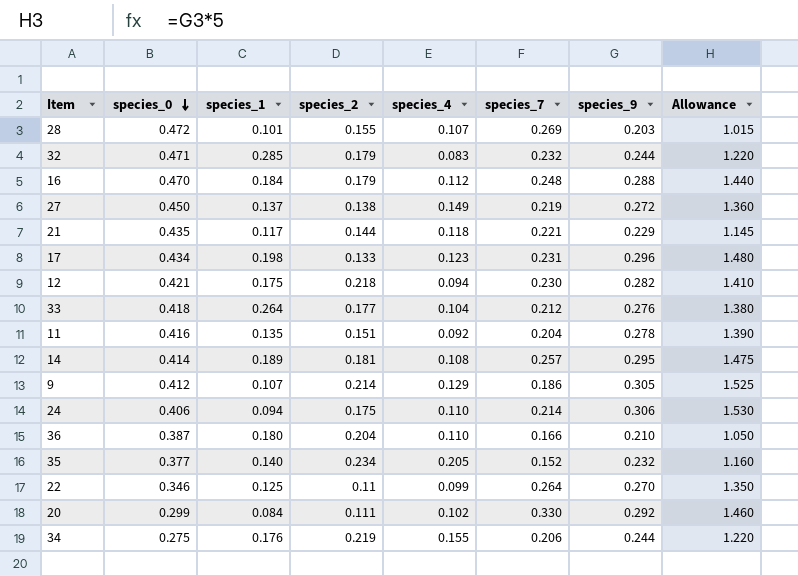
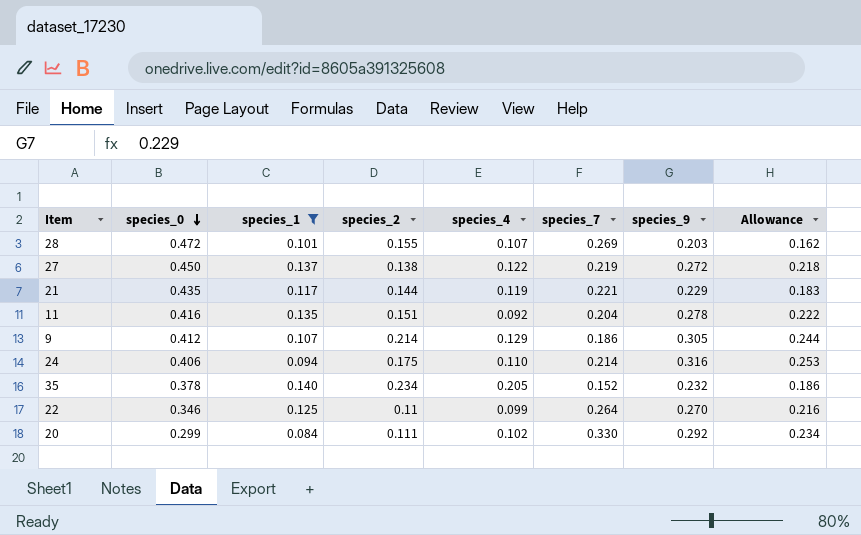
filter: none -> species_1 <= 0.140
column Allowance | formula: [species_9] * 5 -> [species_9] * 0.8
27 | species_4: 0.149 -> 0.122
21 | species_4: 0.118 -> 0.119
24 | species_9: 0.306 -> 0.316
35 | species_0: 0.377 -> 0.378

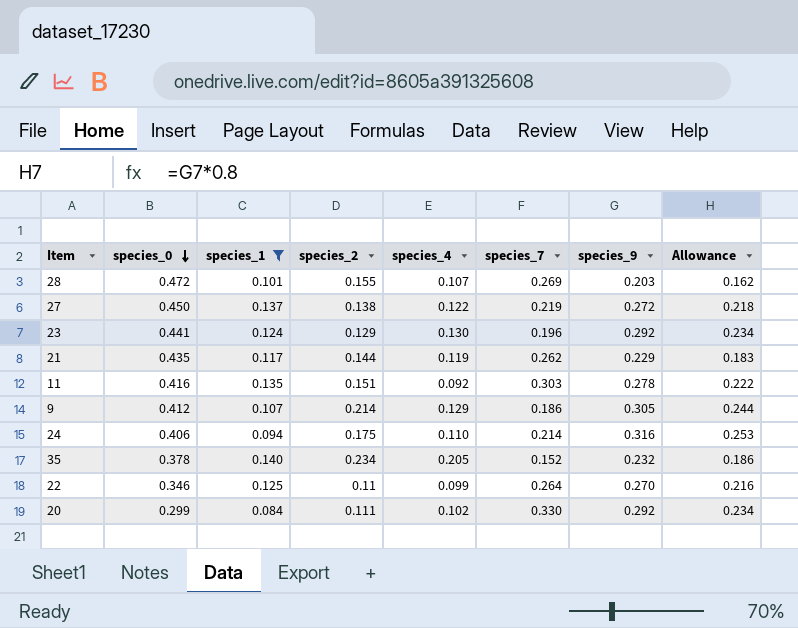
row 23: none -> 0.441 | 0.124 | 0.129 | 0.130 | 0.196 | 0.292 | 0.234
21 | species_7: 0.221 -> 0.262
11 | species_7: 0.204 -> 0.303

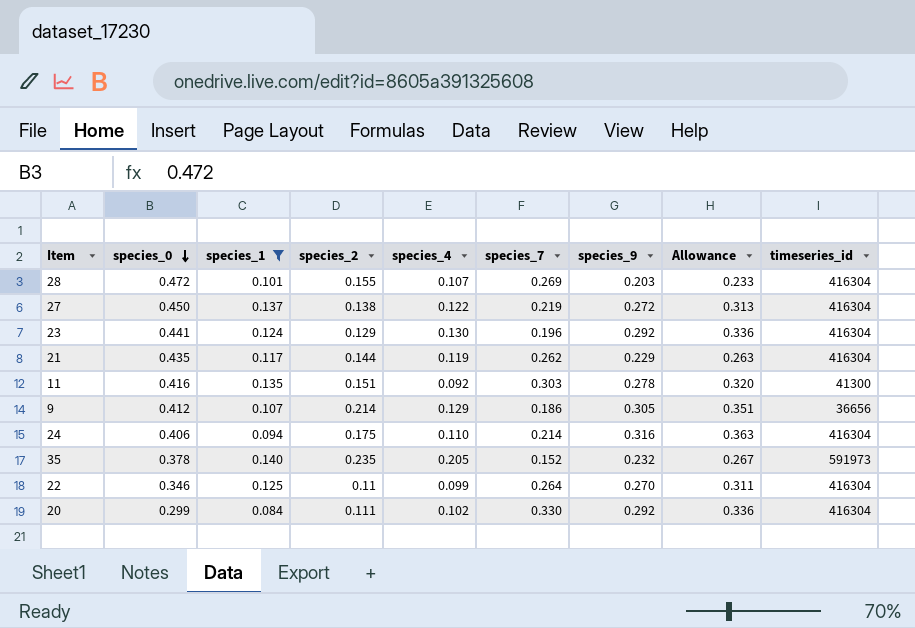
column Allowance | formula: [species_9] * 0.8 -> [species_9] * 1.15
column timeseries_id | position: none -> 9
35 | species_2: 0.234 -> 0.235

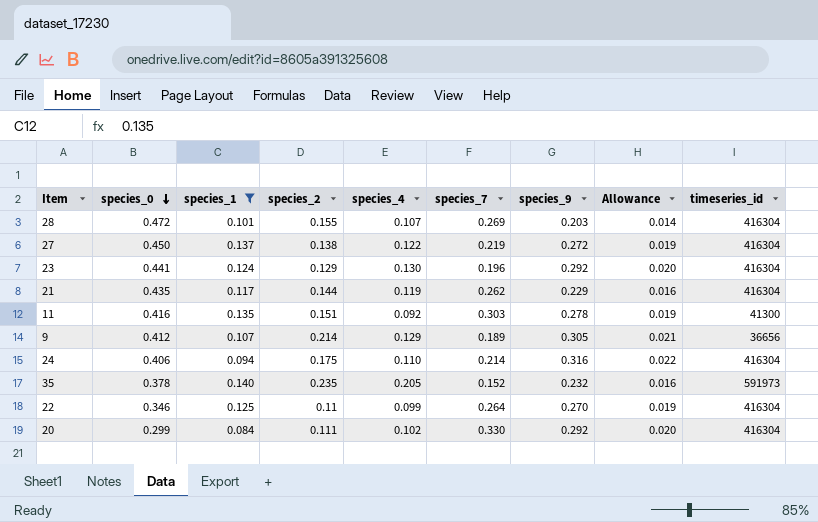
column Allowance | formula: [species_9] * 1.15 -> [species_9] * 0.07
9 | species_7: 0.186 -> 0.189

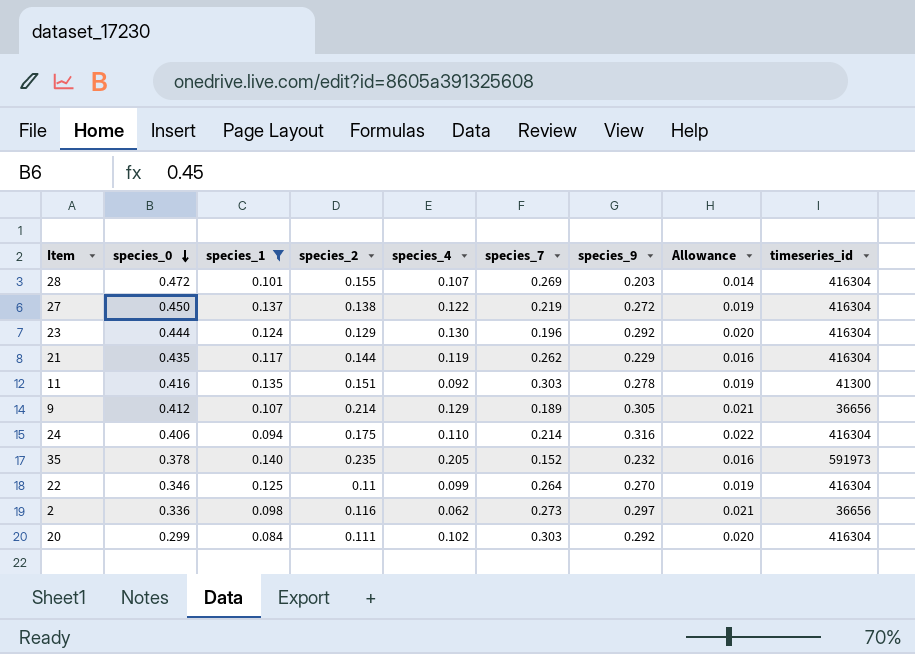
23 | species_0: 0.441 -> 0.444
row 2: none -> 0.336 | 0.098 | 0.116 | 0.062 | 0.273 | 0.297 | 0.021 | 36656
20 | species_7: 0.330 -> 0.303

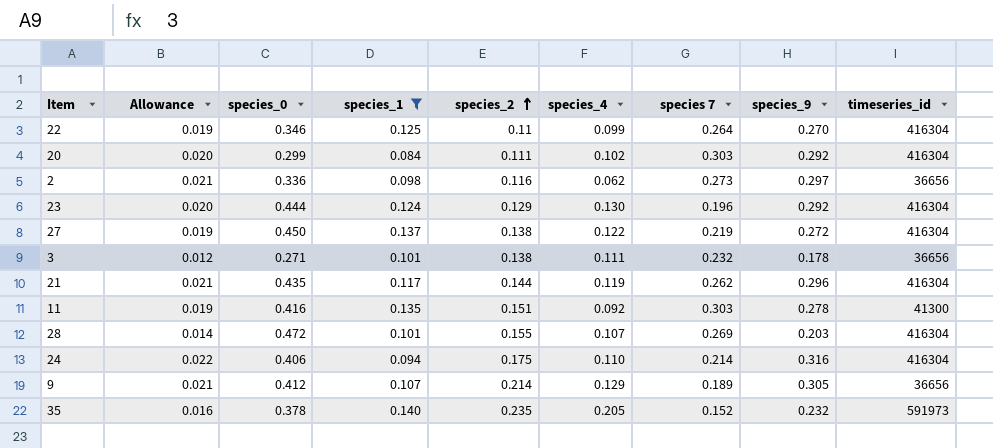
row order: species_0 descending -> species_2 ascending
column Allowance | position: 8 -> 2
column name: species_7 -> species 7
row 3: none -> 0.012 | 0.271 | 0.101 | 0.138 | 0.111 | 0.232 | 0.178 | 36656
21 | Allowance: 0.016 -> 0.021
21 | species_9: 0.229 -> 0.296

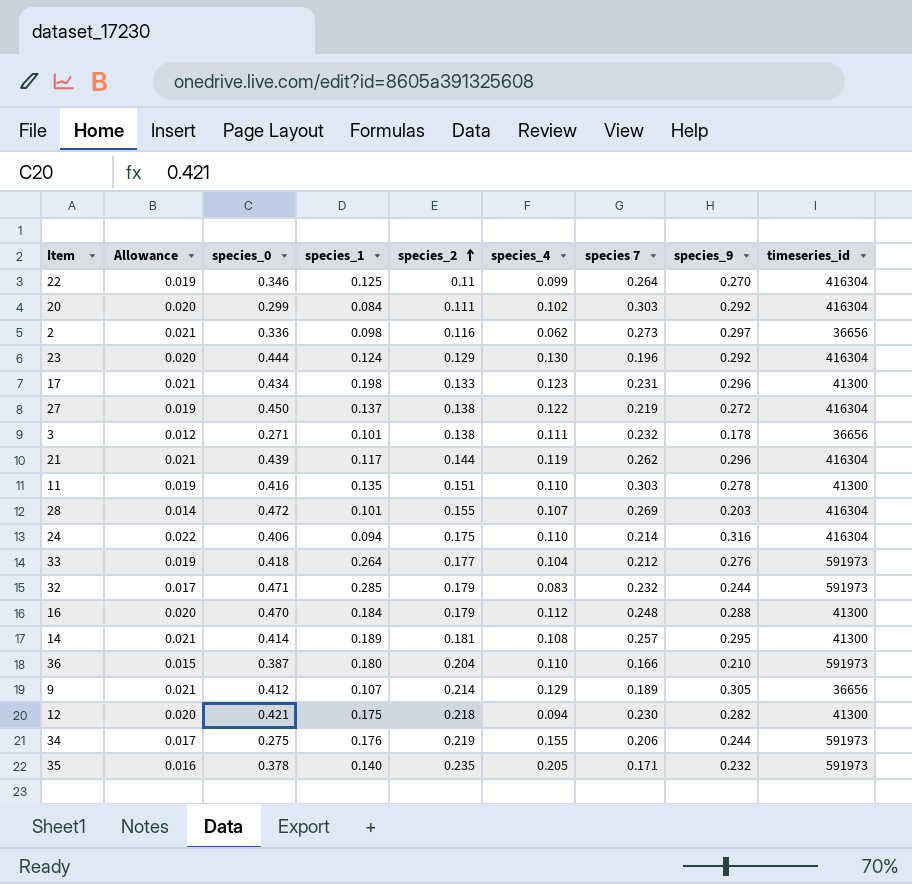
filter: species_1 <= 0.140 -> none
21 | species_0: 0.435 -> 0.439
11 | species_4: 0.092 -> 0.110
35 | species 7: 0.152 -> 0.171

